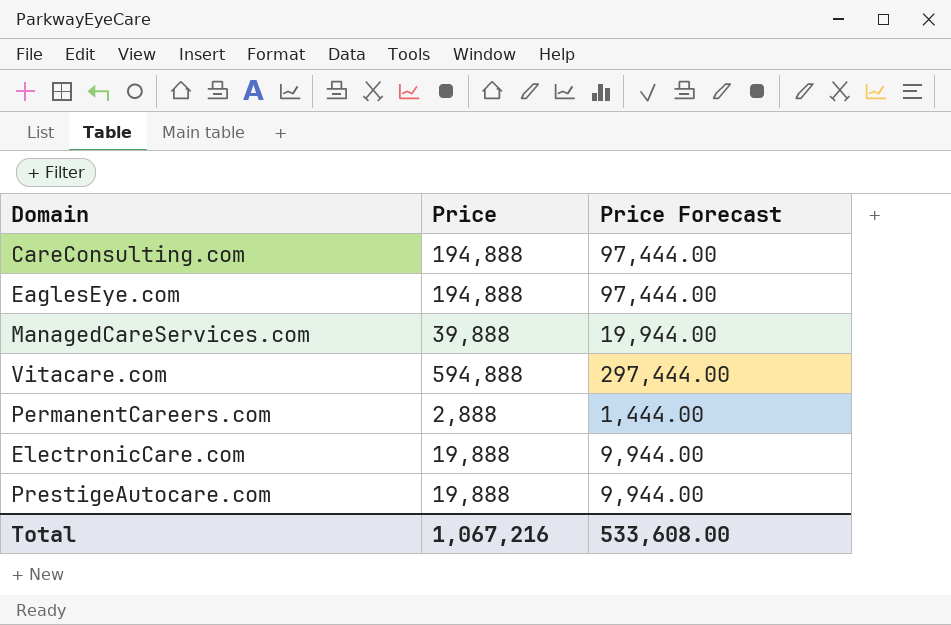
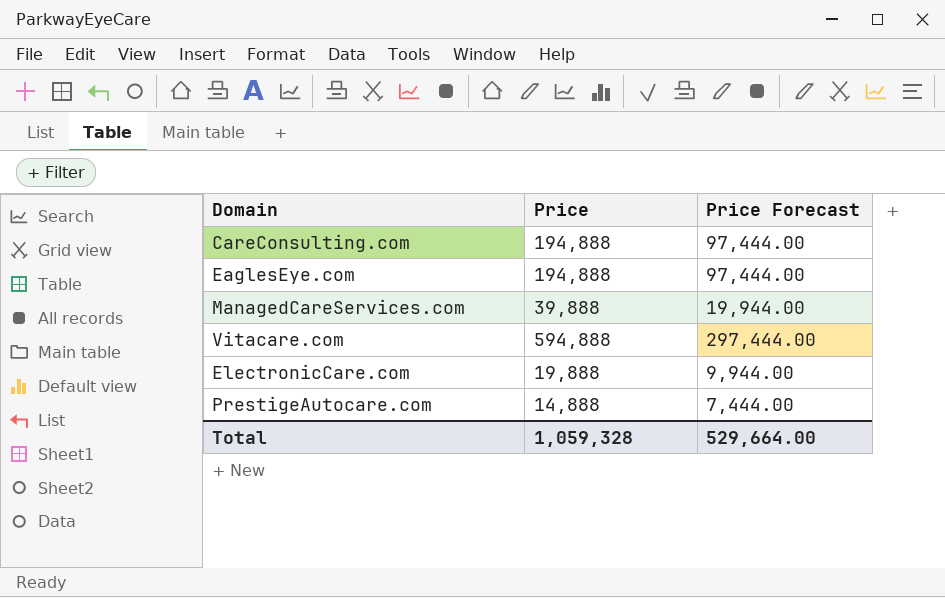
row PermanentCareers.com: 2,888 | 1,444.00 -> none
PrestigeAutocare.com | Price: 19,888 -> 14,888
PrestigeAutocare.com | Price Forecast: 9,944.00 -> 7,444.00
Total | Price: 1,067,216 -> 1,059,328
Total | Price Forecast: 533,608.00 -> 529,664.00

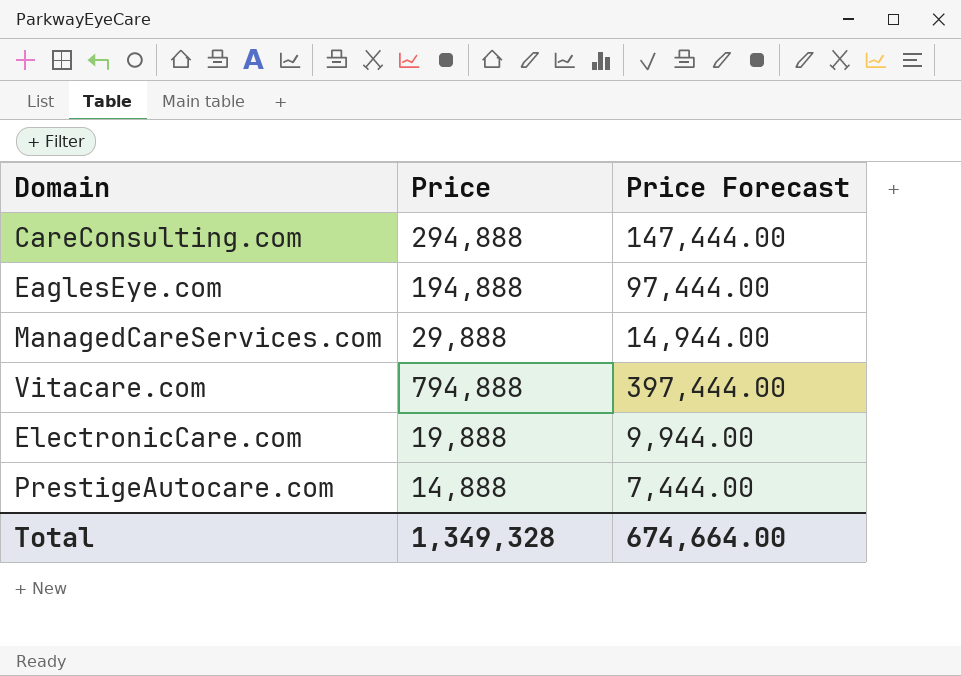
CareConsulting.com | Price: 194,888 -> 294,888
CareConsulting.com | Price Forecast: 97,444.00 -> 147,444.00
ManagedCareServices.com | Price: 39,888 -> 29,888
ManagedCareServices.com | Price Forecast: 19,944.00 -> 14,944.00
Vitacare.com | Price: 594,888 -> 794,888
Vitacare.com | Price Forecast: 297,444.00 -> 397,444.00
Total | Price: 1,059,328 -> 1,349,328
Total | Price Forecast: 529,664.00 -> 674,664.00

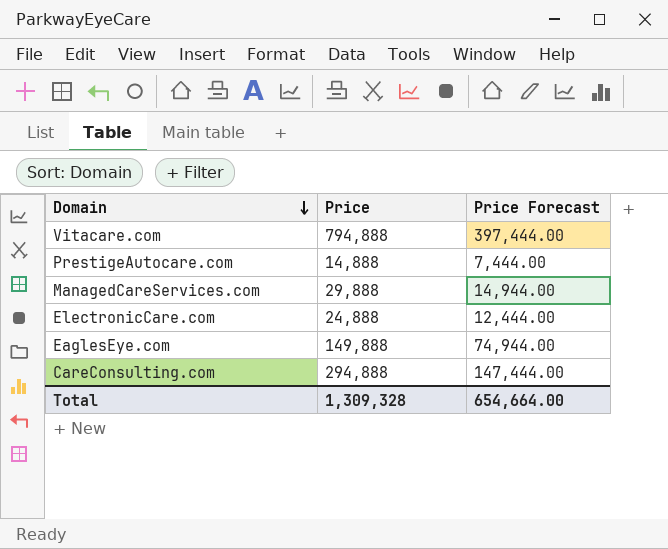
row order: none -> Domain descending
ElectronicCare.com | Price: 19,888 -> 24,888
ElectronicCare.com | Price Forecast: 9,944.00 -> 12,444.00
EaglesEye.com | Price: 194,888 -> 149,888
EaglesEye.com | Price Forecast: 97,444.00 -> 74,944.00
Total | Price: 1,349,328 -> 1,309,328
Total | Price Forecast: 674,664.00 -> 654,664.00

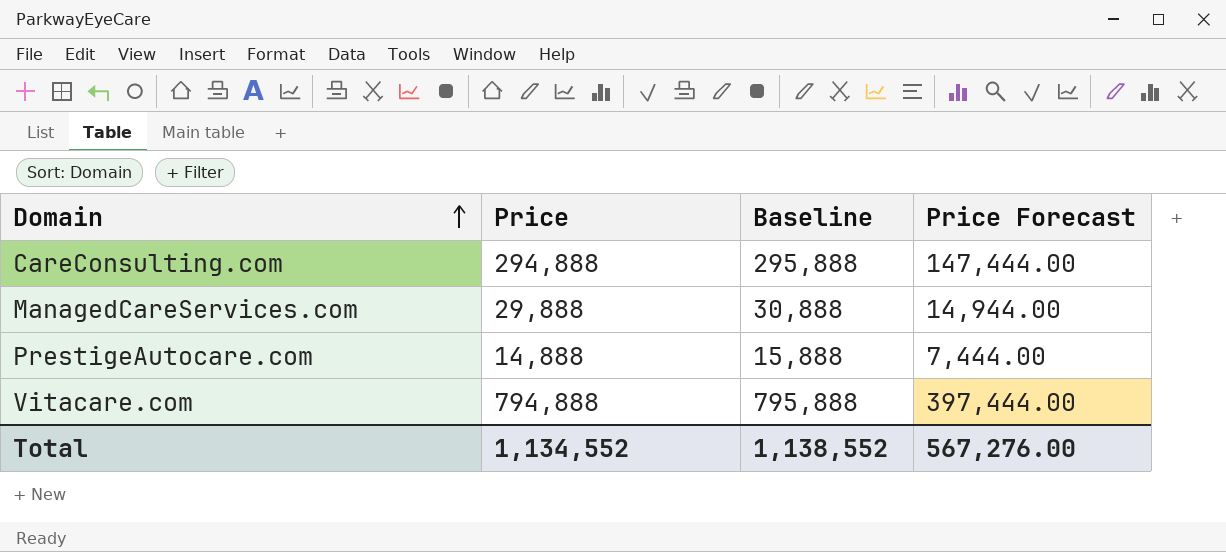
row order: Domain descending -> Domain ascending
column Baseline | formula: none -> [Price] + 1000
row ElectronicCare.com: 24,888 | 12,444.00 -> none
row EaglesEye.com: 149,888 | 74,944.00 -> none
Total | Price: 1,309,328 -> 1,134,552
Total | Price Forecast: 654,664.00 -> 567,276.00

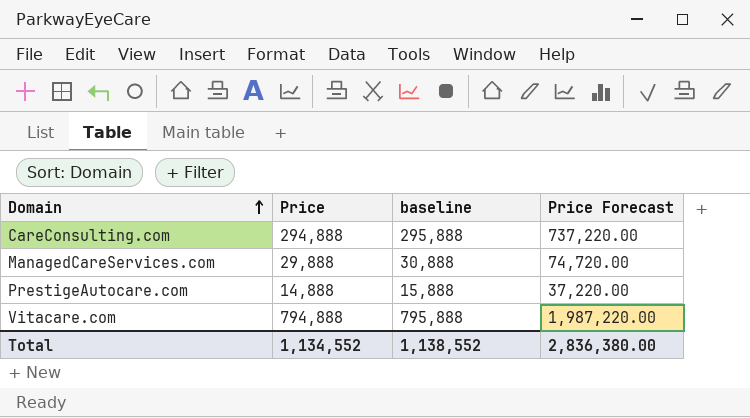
column name: Baseline -> baseline
column Price Forecast | formula: [Price] * 0.5 -> [Price] * 2.5
Total | Price Forecast: 567,276.00 -> 2,836,380.00

